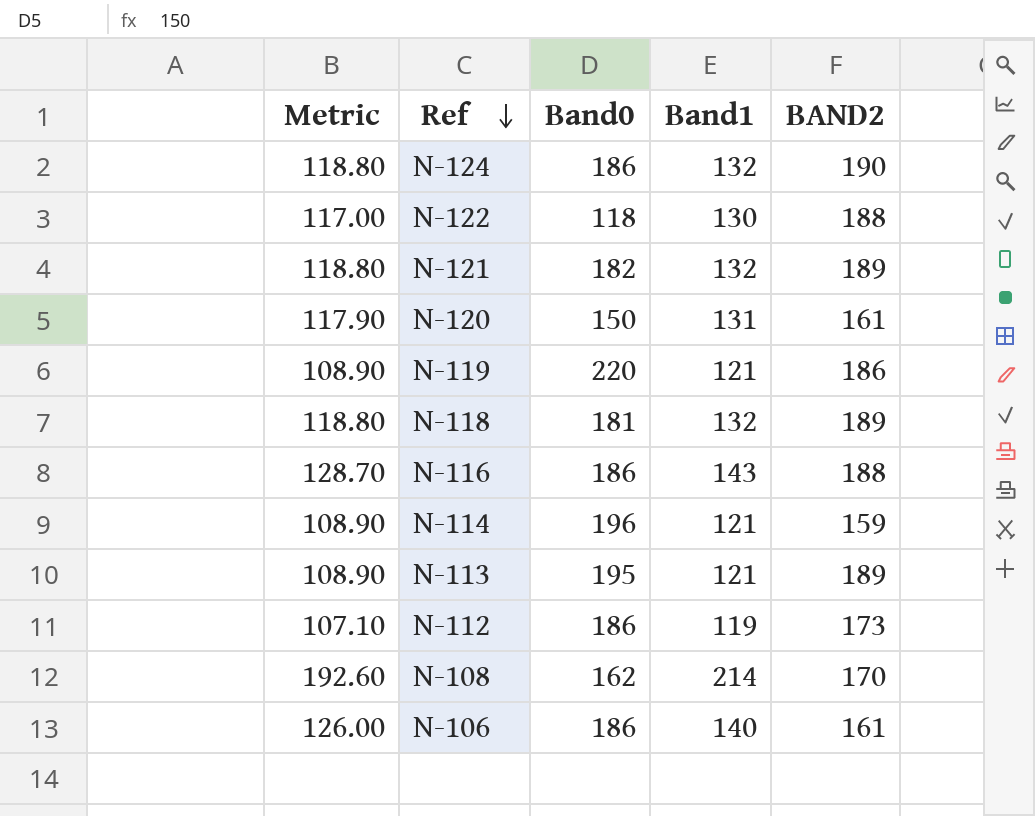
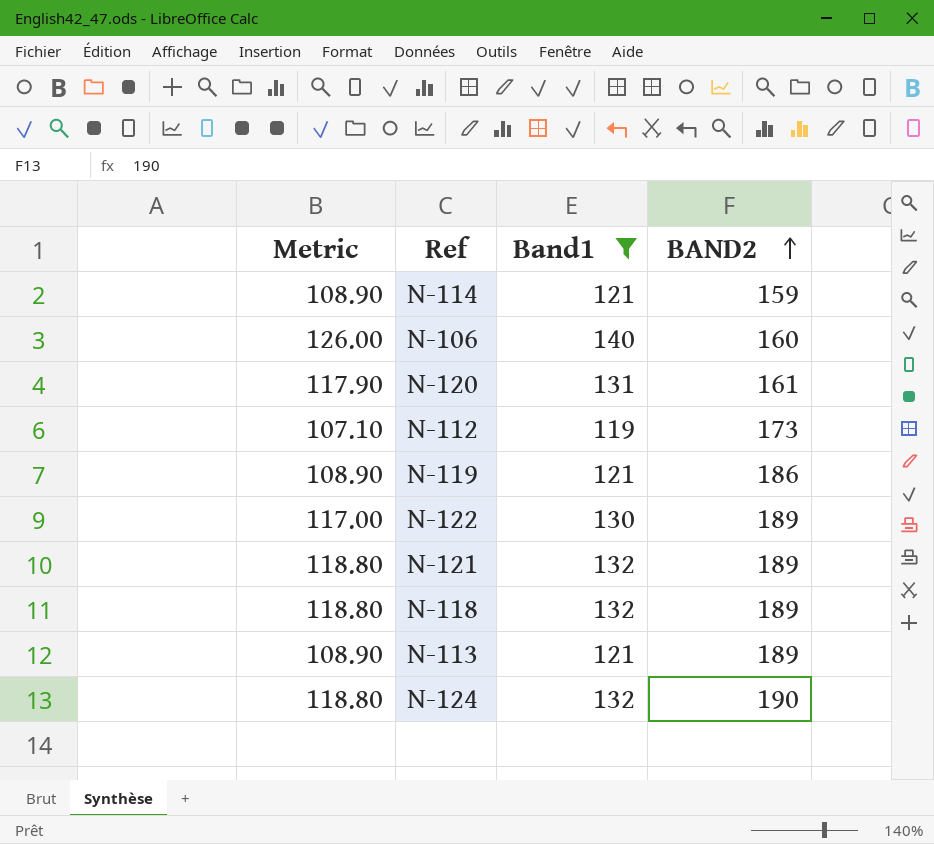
filter: none -> Band1 <= 140
row order: Ref descending -> BAND2 ascending
column Band0 | position: 3 -> none
N-106 | BAND2: 161 -> 160
N-122 | BAND2: 188 -> 189

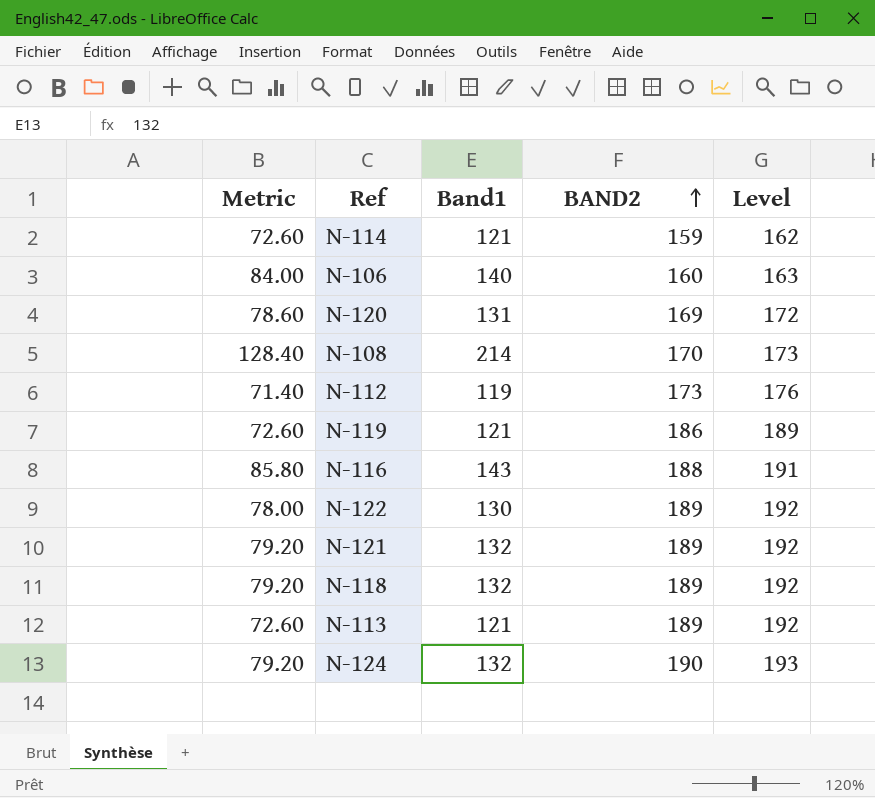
filter: Band1 <= 140 -> none
column Metric | formula: [Band1] * 0.9 -> [Band1] * 0.6
column Level | formula: none -> [BAND2] + 3
N-120 | BAND2: 161 -> 169

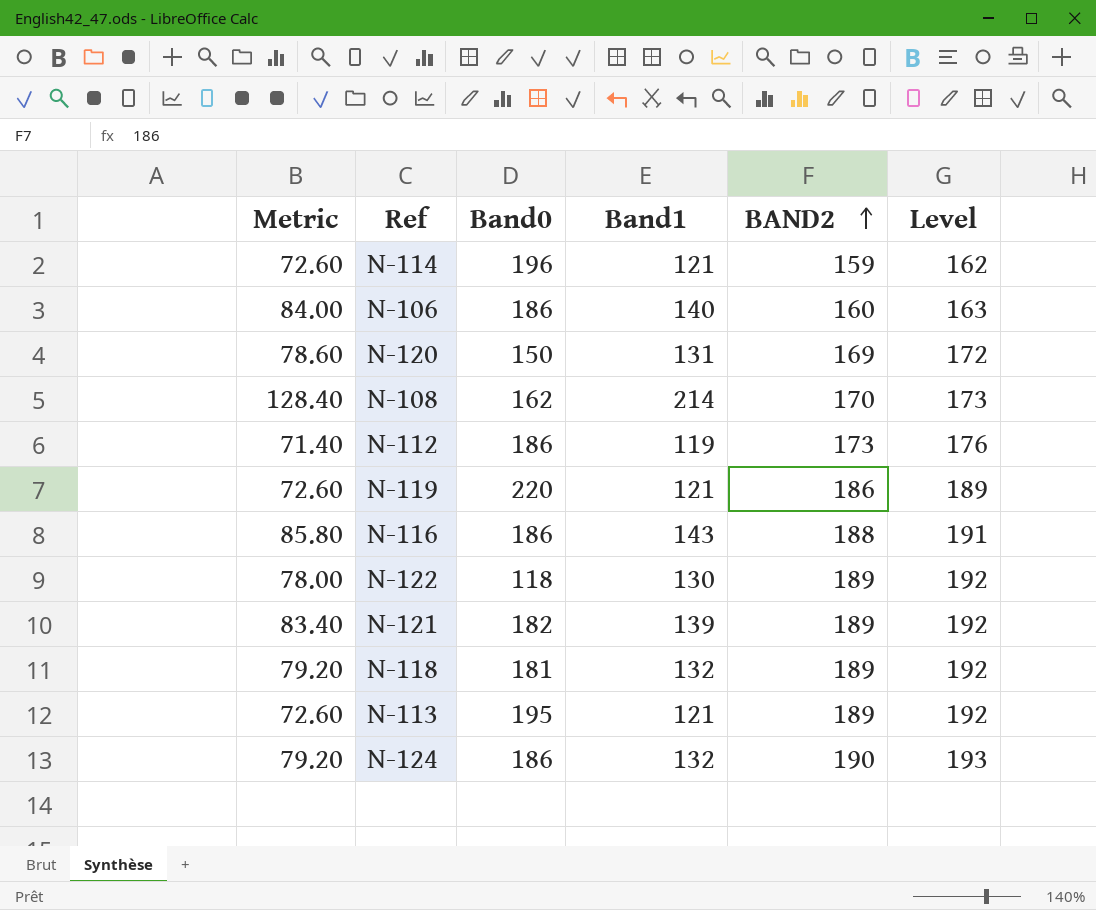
column Band0 | position: none -> 3
N-121 | Metric: 79.20 -> 83.40
N-121 | Band1: 132 -> 139

